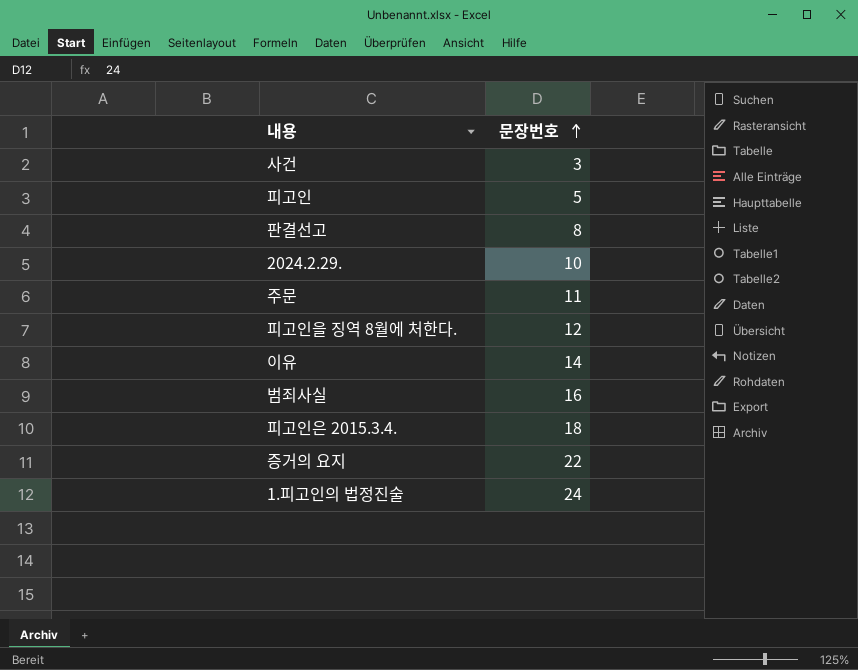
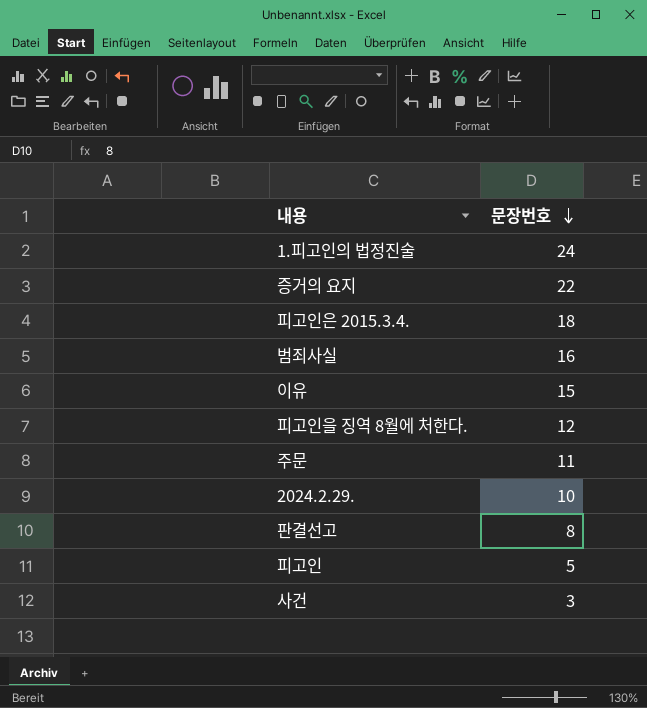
row order: 문장번호 ascending -> 문장번호 descending
이유 | 문장번호: 14 -> 15

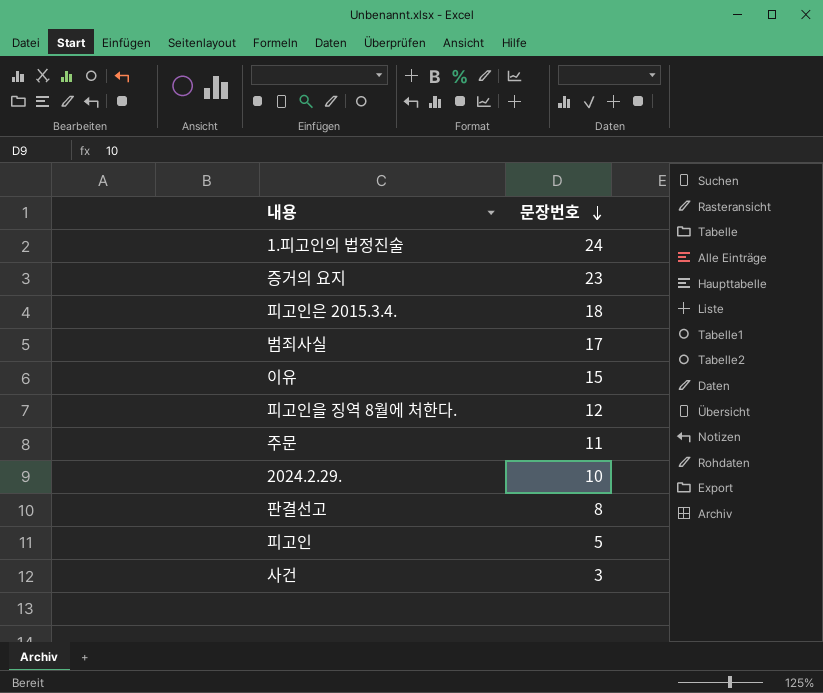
증거의 요지 | 문장번호: 22 -> 23
범죄사실 | 문장번호: 16 -> 17

